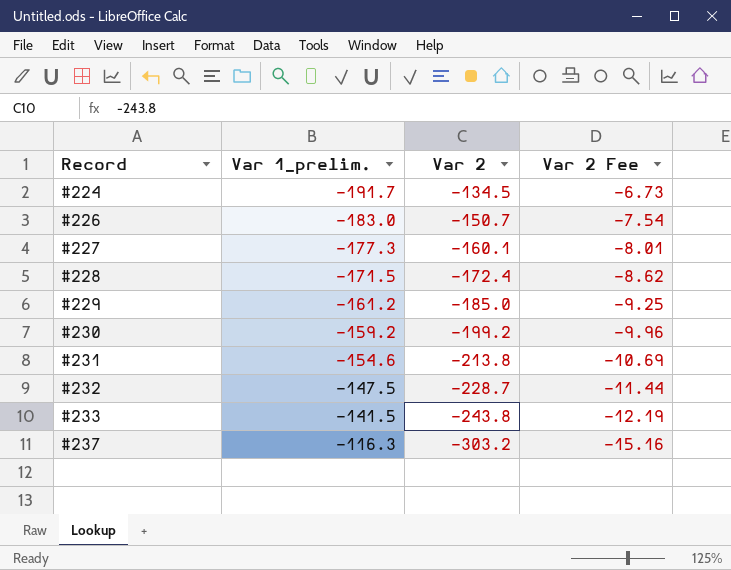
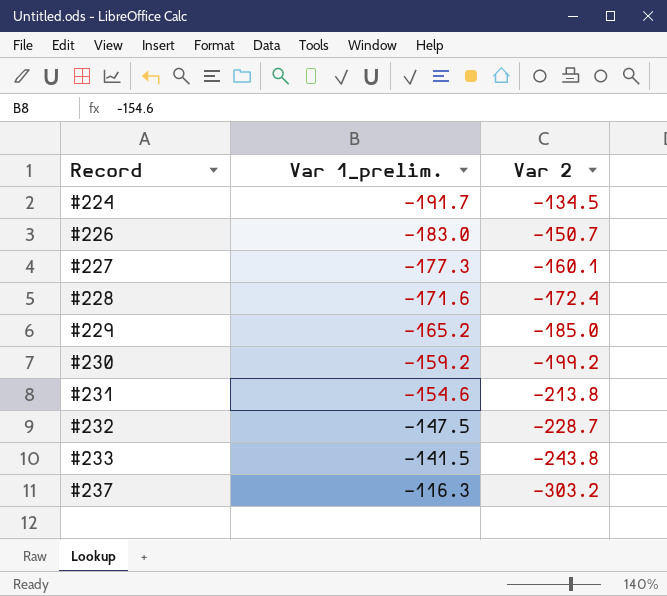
column Var 2 Fee | formula: [Var 2] * 0.05 -> none
#228 | Var 1_prelim.: -171.5 -> -171.6
#229 | Var 1_prelim.: -161.2 -> -165.2

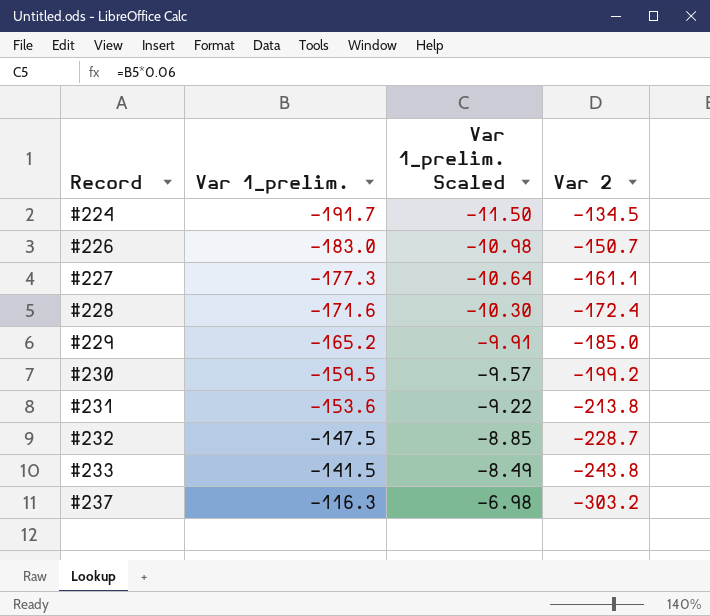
column Var 1_prelim. Scaled | formula: none -> [Var 1_prelim.] * 0.06
#227 | Var 2: -160.1 -> -161.1
#230 | Var 1_prelim.: -159.2 -> -159.5
#231 | Var 1_prelim.: -154.6 -> -153.6

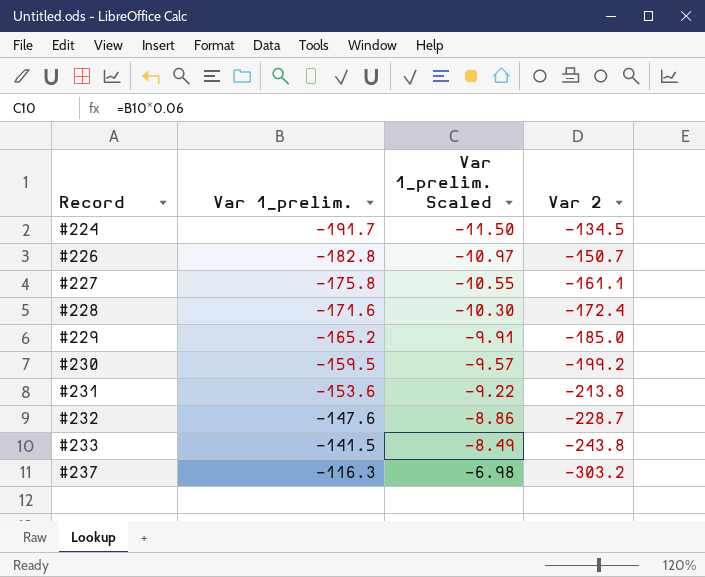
#226 | Var 1_prelim.: -183.0 -> -182.8
#226 | Var 1_prelim. Scaled: -10.98 -> -10.97
#227 | Var 1_prelim.: -177.3 -> -175.8
#227 | Var 1_prelim. Scaled: -10.64 -> -10.55
#232 | Var 1_prelim.: -147.5 -> -147.6
#232 | Var 1_prelim. Scaled: -8.85 -> -8.86

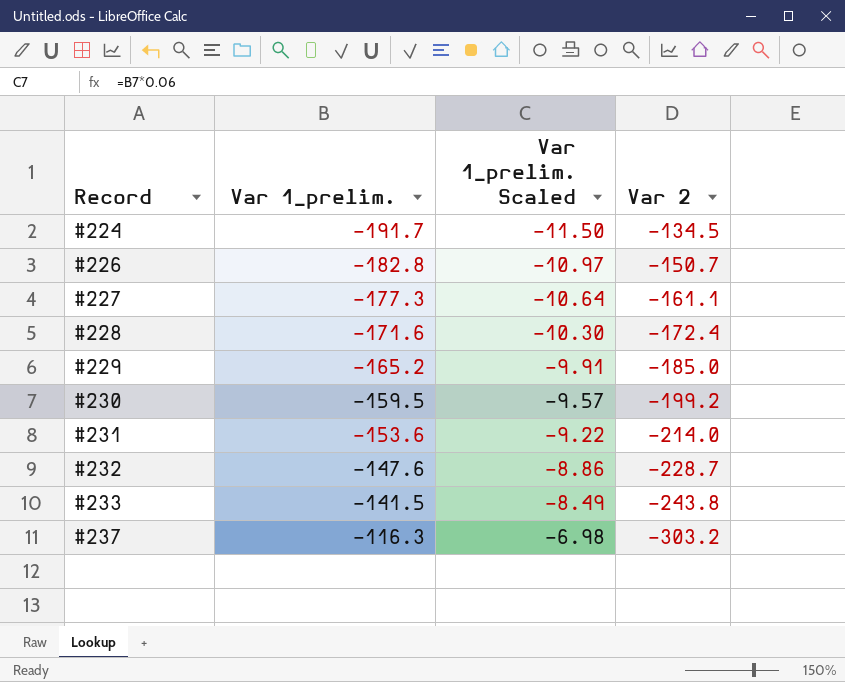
#227 | Var 1_prelim.: -175.8 -> -177.3
#227 | Var 1_prelim. Scaled: -10.55 -> -10.64
#231 | Var 2: -213.8 -> -214.0

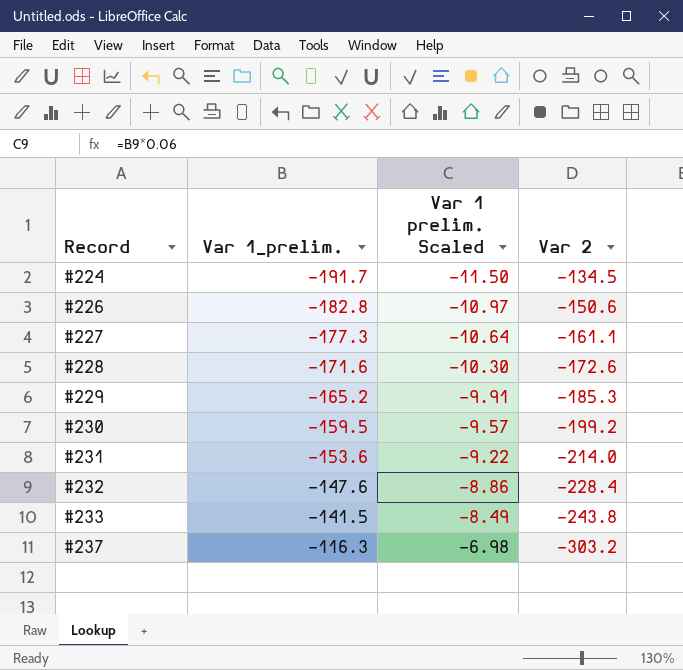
column name: Var 1_prelim. Scaled -> Var 1 prelim. Scaled
#226 | Var 2: -150.7 -> -150.6
#228 | Var 2: -172.4 -> -172.6
#229 | Var 2: -185.0 -> -185.3
#232 | Var 2: -228.7 -> -228.4

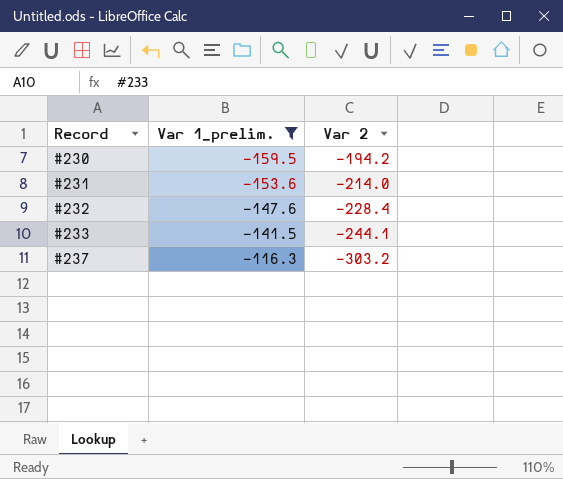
filter: none -> Var 1_prelim. >= -159.5
column Var 1 prelim. Scaled | formula: [Var 1_prelim.] * 0.06 -> none
#230 | Var 2: -199.2 -> -194.2
#233 | Var 2: -243.8 -> -244.1

